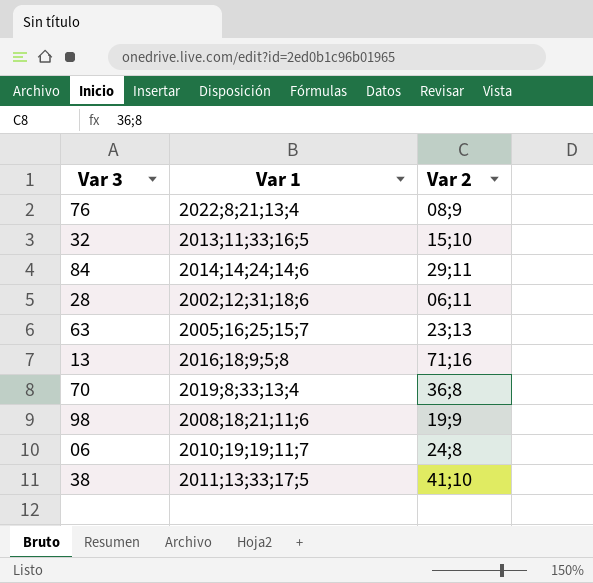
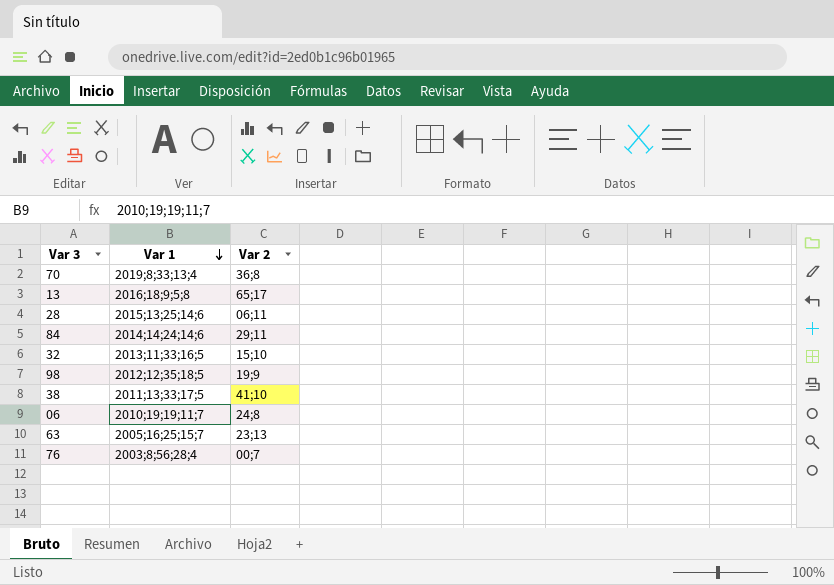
row order: none -> Var 1 descending
13 | Var 2: 71;16 -> 65;17
28 | Var 1: 2002;12;31;18;6 -> 2015;13;25;14;6
98 | Var 1: 2008;18;21;11;6 -> 2012;12;35;18;5
76 | Var 1: 2022;8;21;13;4 -> 2003;8;56;28;4
76 | Var 2: 08;9 -> 00;7

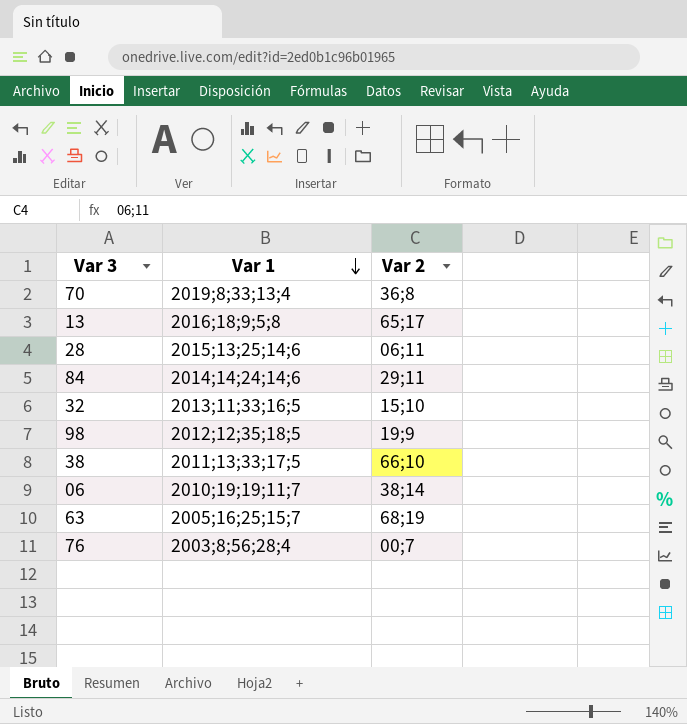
38 | Var 2: 41;10 -> 66;10
06 | Var 2: 24;8 -> 38;14
63 | Var 2: 23;13 -> 68;19

